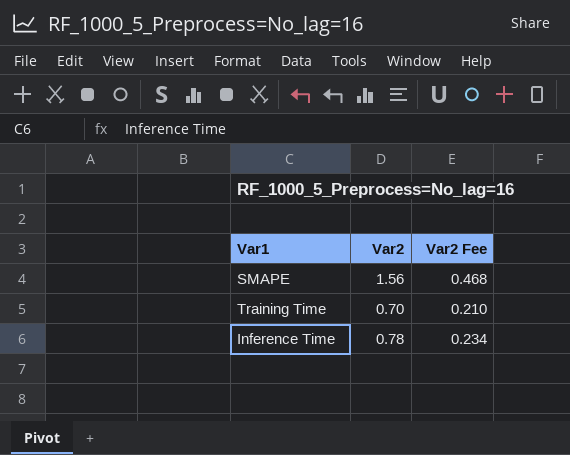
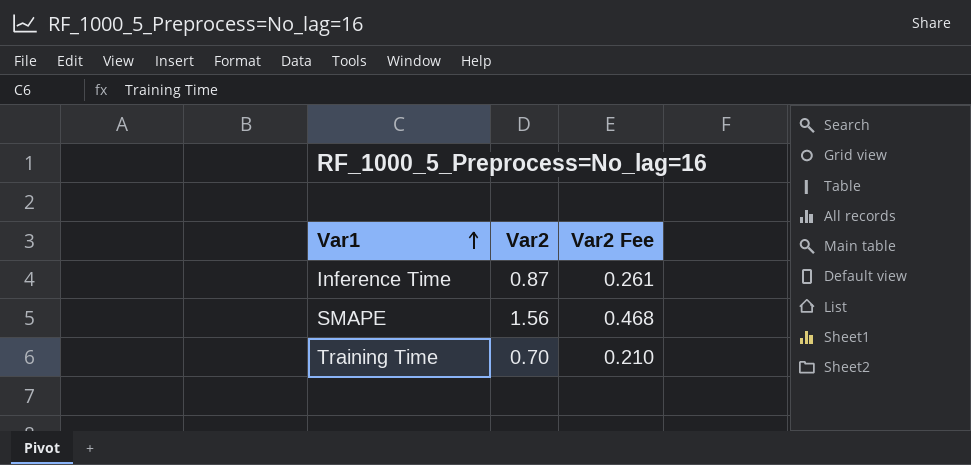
row order: none -> Var1 ascending
Inference Time | Var2: 0.78 -> 0.87
Inference Time | Var2 Fee: 0.234 -> 0.261

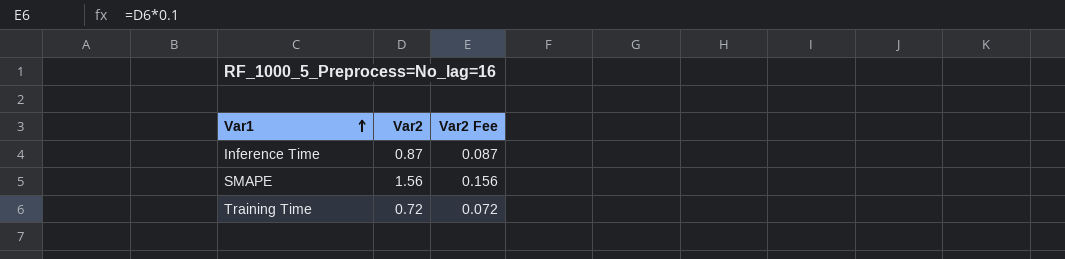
column Var2 Fee | formula: [Var2] * 0.3 -> [Var2] * 0.1
Training Time | Var2: 0.70 -> 0.72

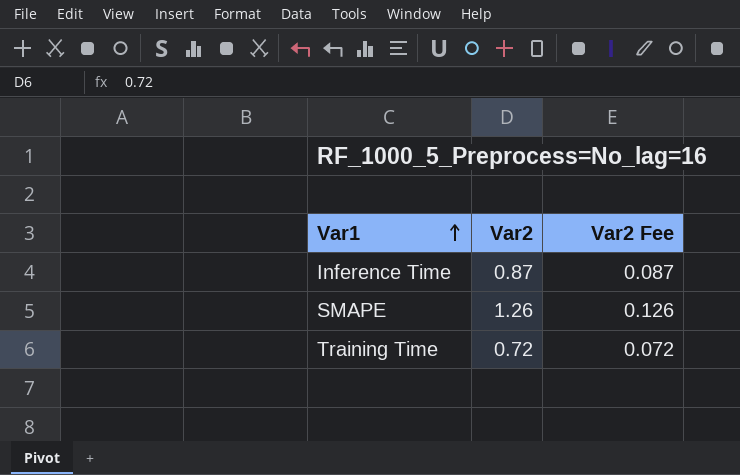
SMAPE | Var2: 1.56 -> 1.26
SMAPE | Var2 Fee: 0.156 -> 0.126

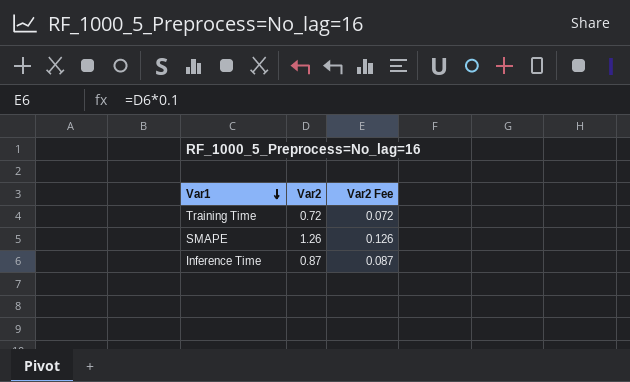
row order: Var1 ascending -> Var1 descending

